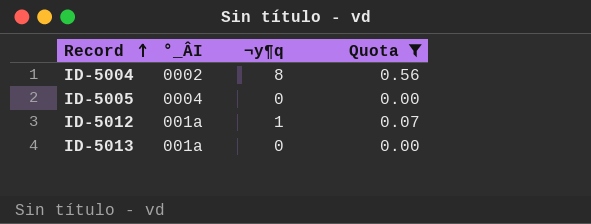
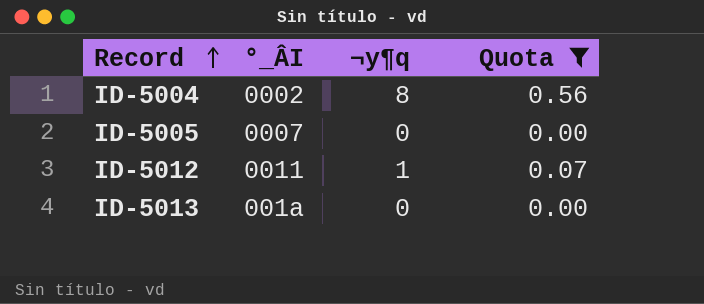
ID-5005 | °_ÂI: 0004 -> 0007
ID-5012 | °_ÂI: 001a -> 0011

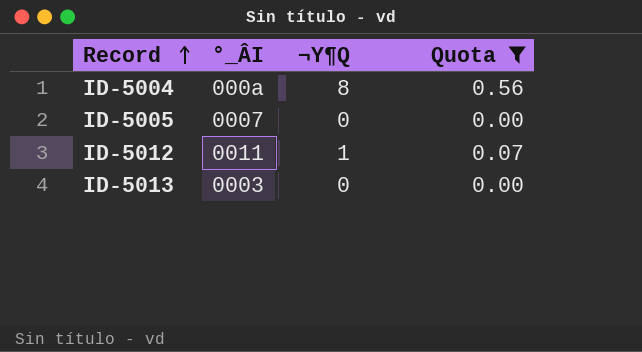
column name: ¬y¶q -> ¬Y¶Q
ID-5004 | °_ÂI: 0002 -> 000a
ID-5013 | °_ÂI: 001a -> 0003

